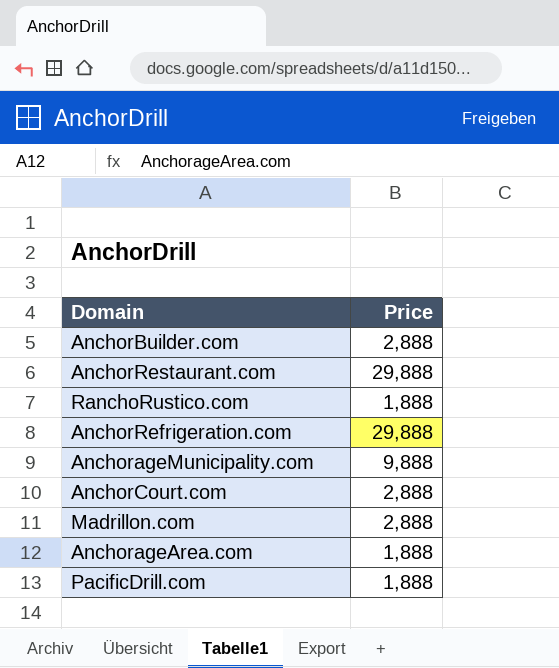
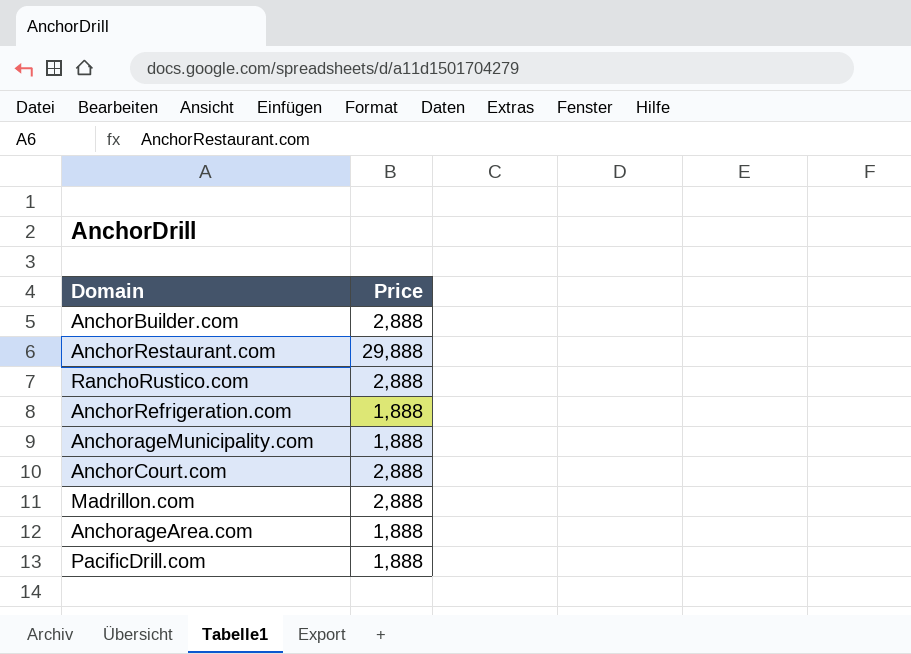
RanchoRustico.com | Price: 1,888 -> 2,888
AnchorRefrigeration.com | Price: 29,888 -> 1,888
AnchorageMunicipality.com | Price: 9,888 -> 1,888

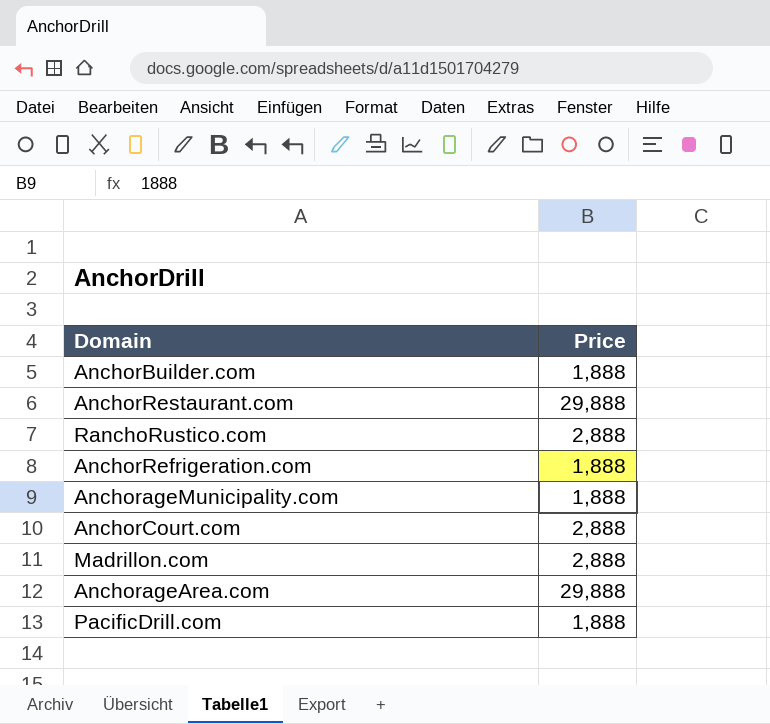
AnchorBuilder.com | Price: 2,888 -> 1,888
AnchorageArea.com | Price: 1,888 -> 29,888

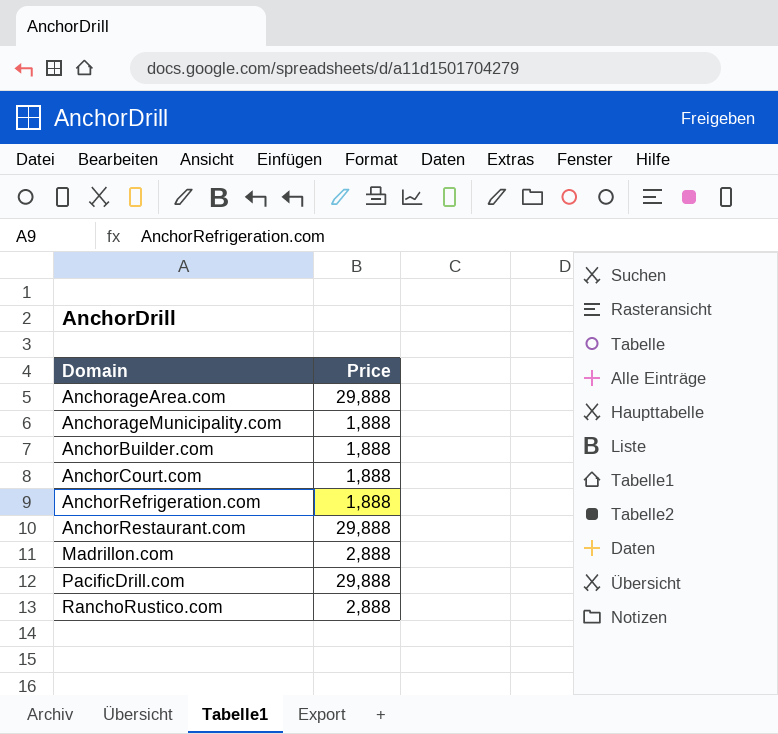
row order: none -> Domain ascending
AnchorCourt.com | Price: 2,888 -> 1,888
PacificDrill.com | Price: 1,888 -> 29,888

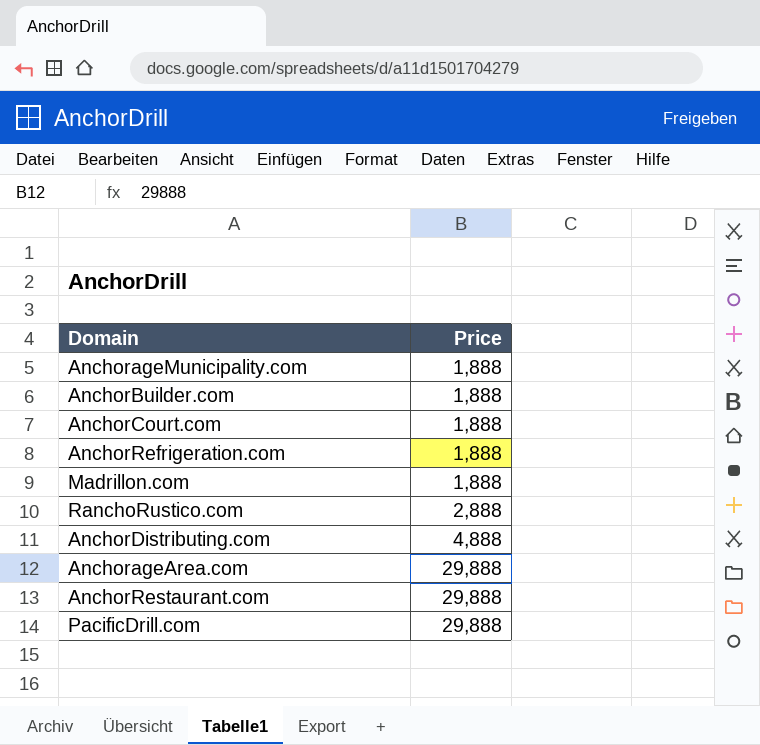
row order: Domain ascending -> Price ascending
Madrillon.com | Price: 2,888 -> 1,888
row AnchorDistributing.com: none -> 4,888

